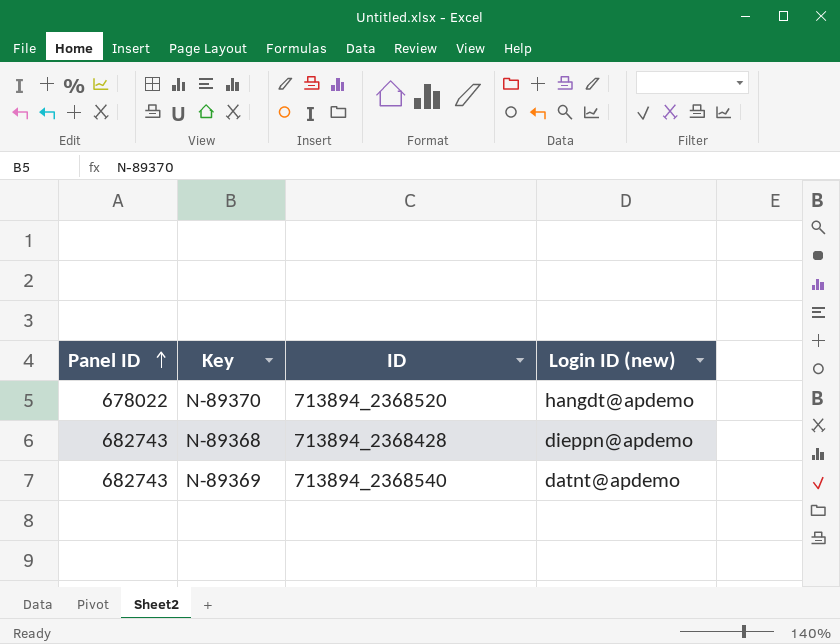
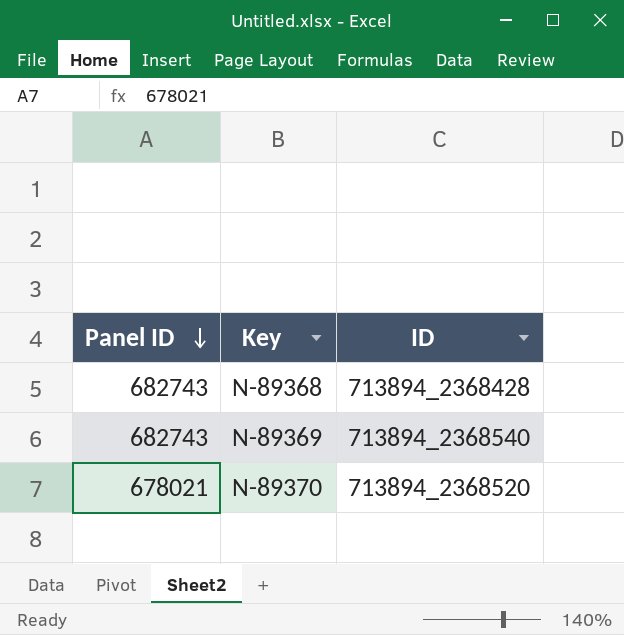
row order: Panel ID ascending -> Panel ID descending
column Login ID (new) | position: 4 -> none
N-89370 | Panel ID: 678022 -> 678021

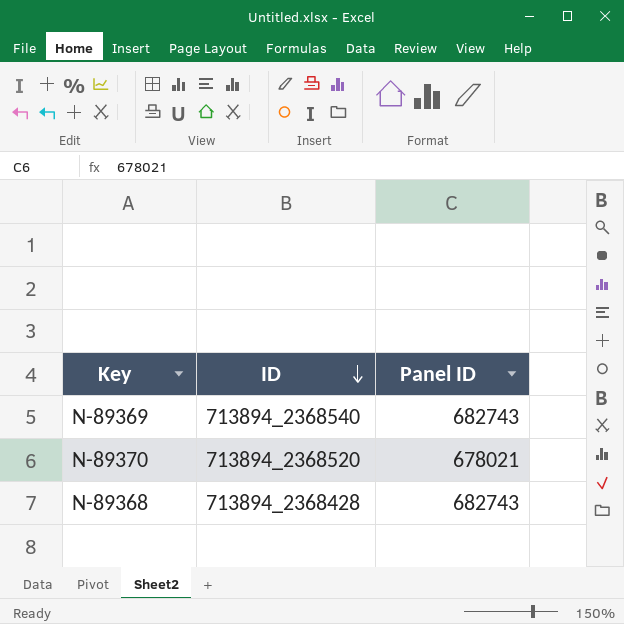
row order: Panel ID descending -> ID descending
column Panel ID | position: 1 -> 3

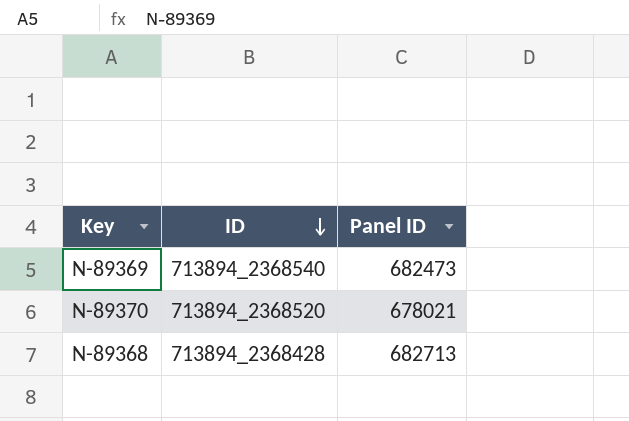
N-89369 | Panel ID: 682743 -> 682473
N-89368 | Panel ID: 682743 -> 682713

